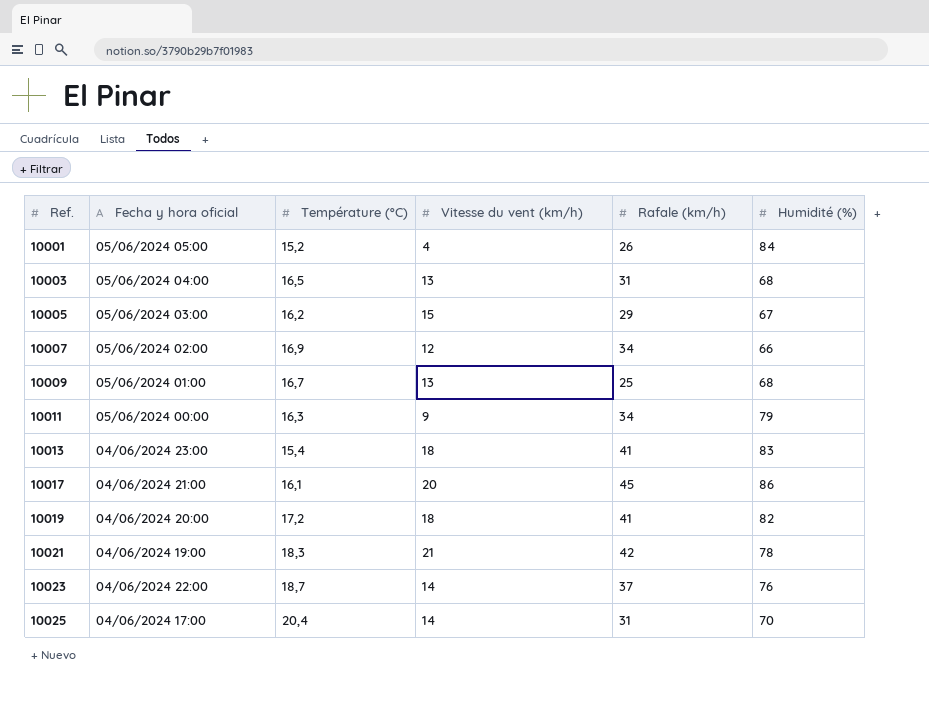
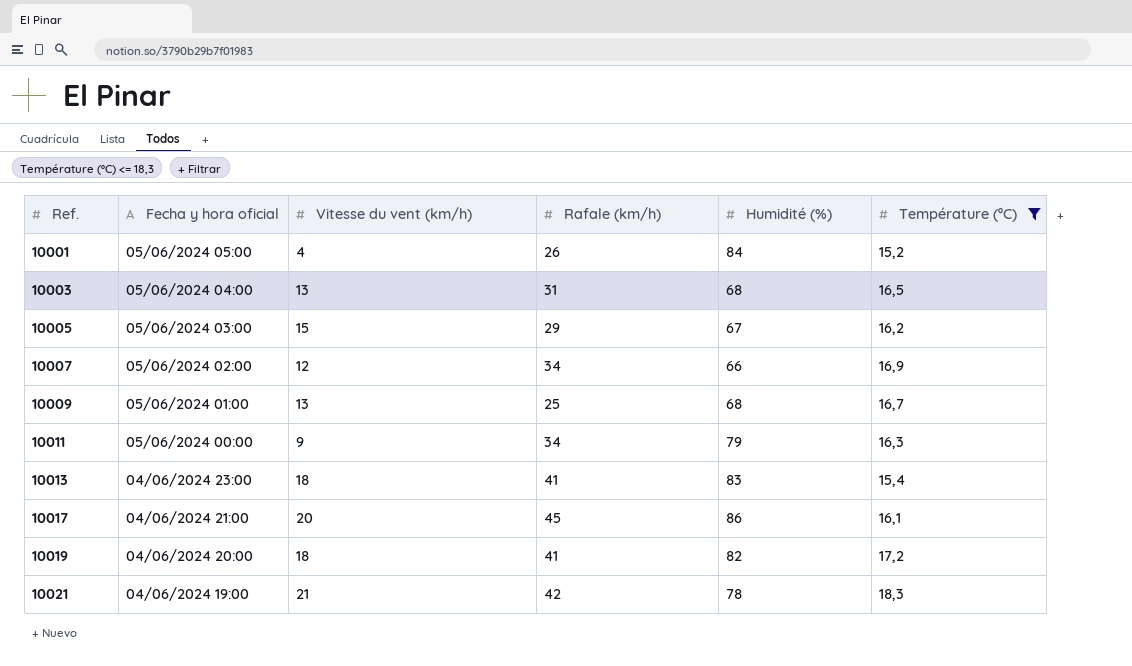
filter: none -> Température (ºC) <= 18,3
column Température (ºC) | position: 3 -> 6

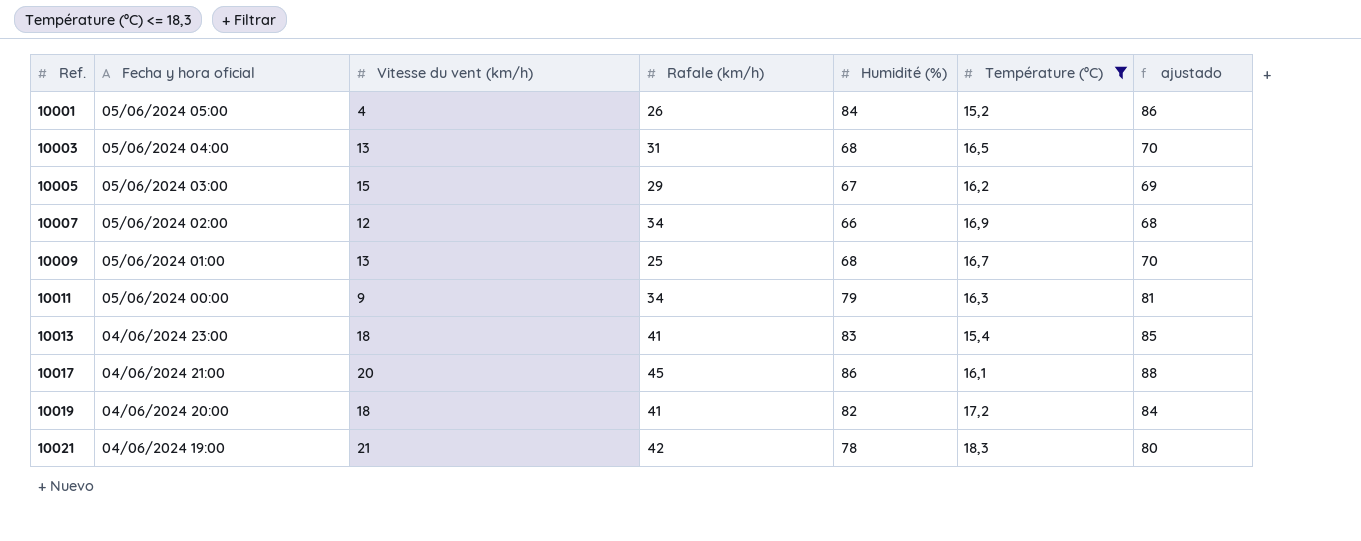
column ajustado | formula: none -> [Humidité (%)] + 2

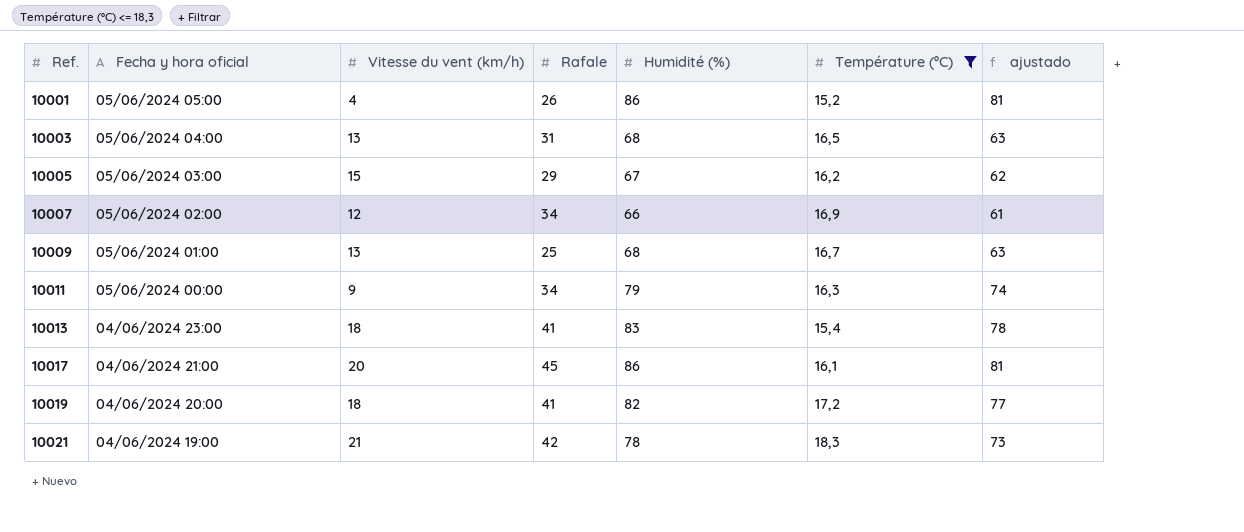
column name: Rafale (km/h) -> Rafale
column ajustado | formula: [Humidité (%)] + 2 -> [Humidité (%)] - 5
10001 | Humidité (%): 84 -> 86

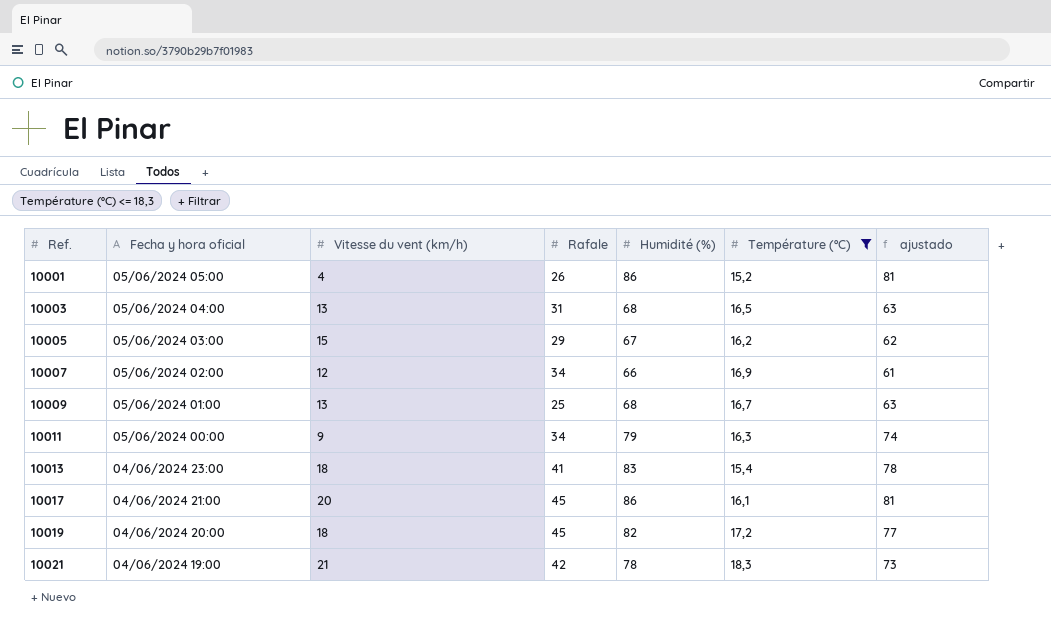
10019 | Rafale: 41 -> 45

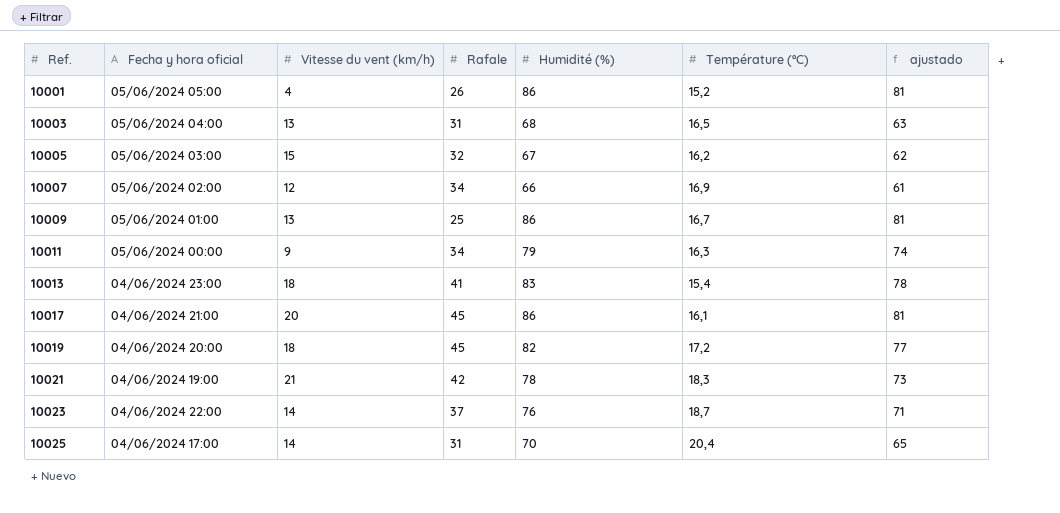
filter: Température (ºC) <= 18,3 -> none
10005 | Rafale: 29 -> 32
10009 | Humidité (%): 68 -> 86
10009 | ajustado: 63 -> 81

